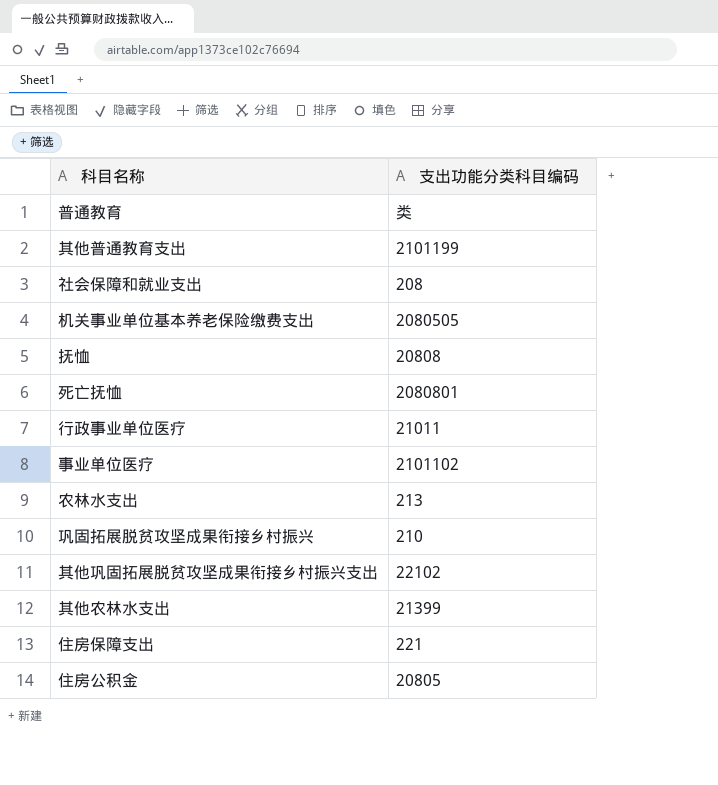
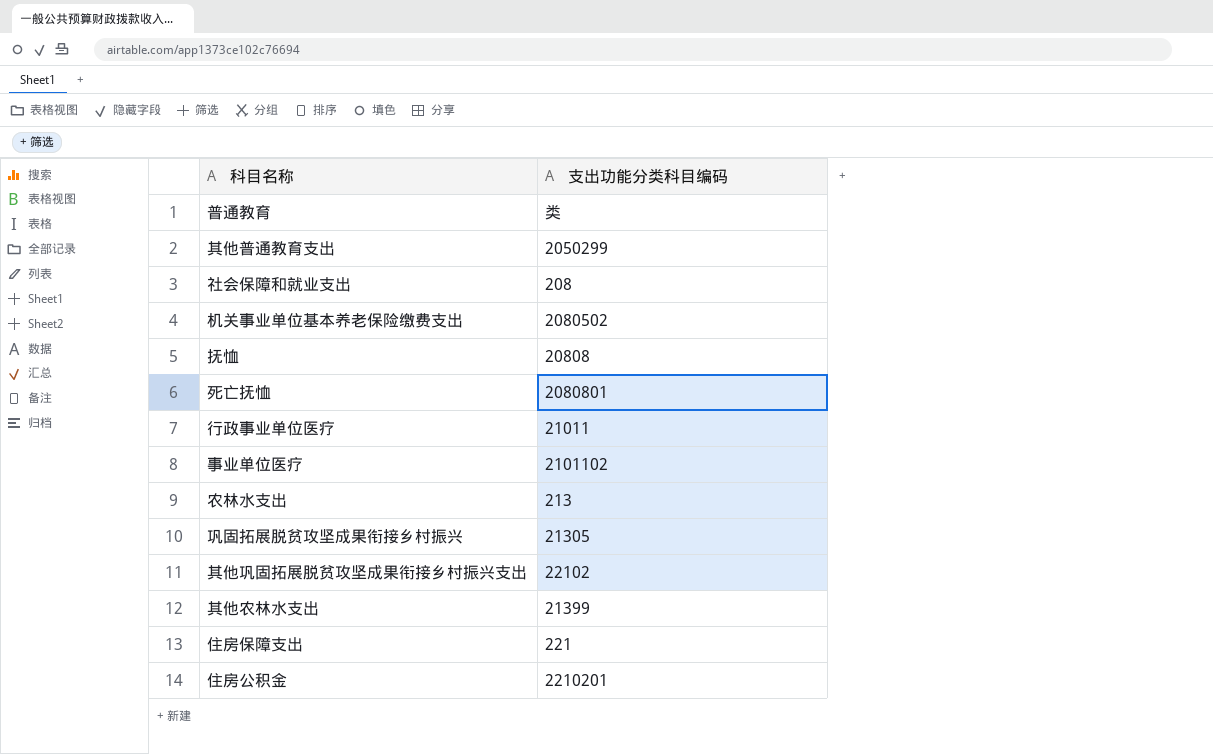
其他普通教育支出 | 支出功能分类科目编码: 2101199 -> 2050299
机关事业单位基本养老保险缴费支出 | 支出功能分类科目编码: 2080505 -> 2080502
巩固拓展脱贫攻坚成果衔接乡村振兴 | 支出功能分类科目编码: 210 -> 21305
住房公积金 | 支出功能分类科目编码: 20805 -> 2210201

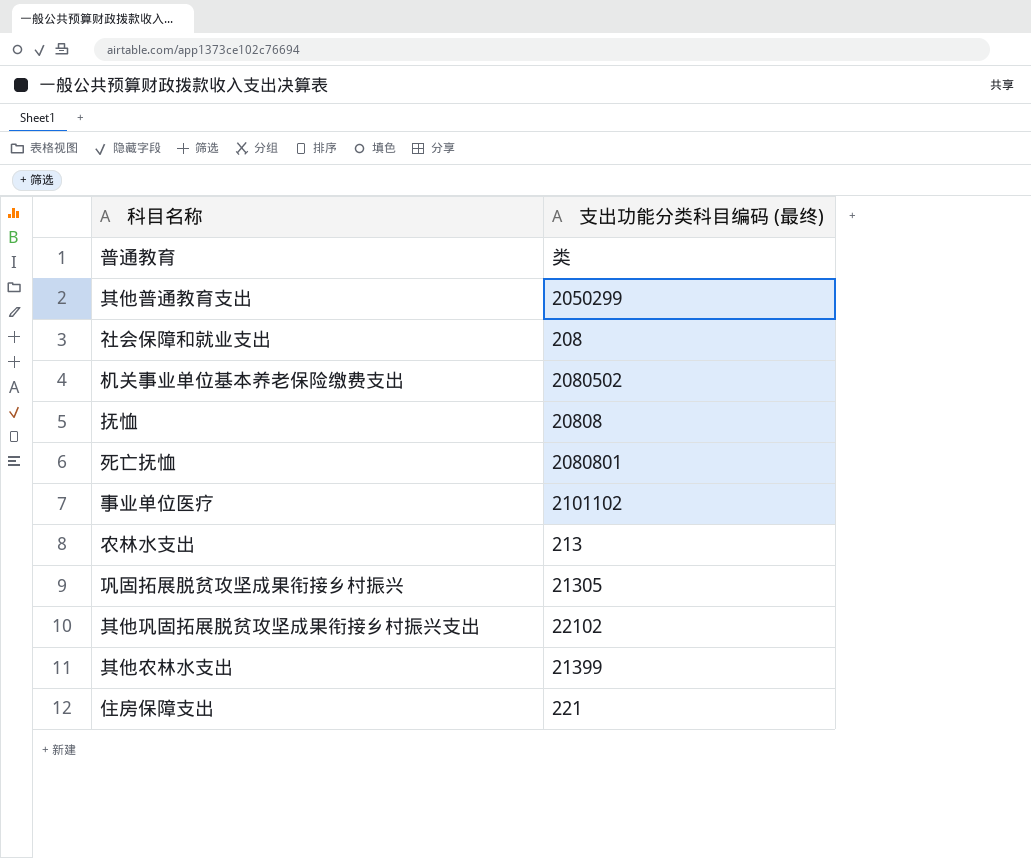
column name: 支出功能分类科目编码 -> 支出功能分类科目编码 (最终)
row 行政事业单位医疗: 21011 -> none
row 住房公积金: 2210201 -> none

